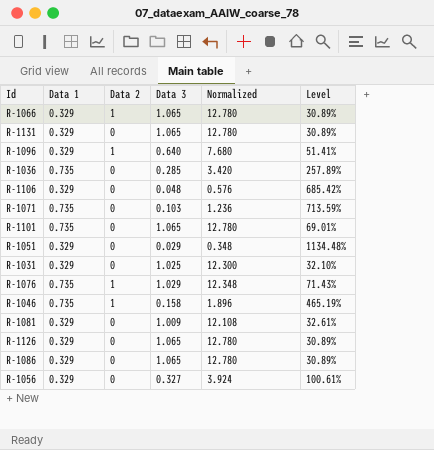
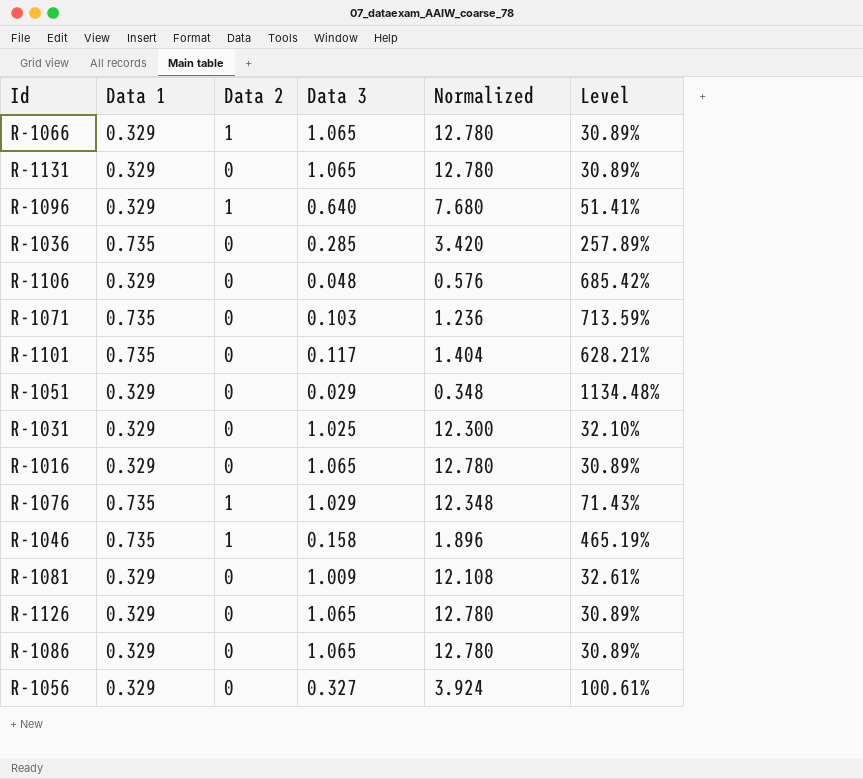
R-1101 | Data 3: 1.065 -> 0.117
R-1101 | Normalized: 12.780 -> 1.404
R-1101 | Level: 69.01% -> 628.21%
row R-1016: none -> 0.329 | 0 | 1.065 | 12.780 | 30.89%

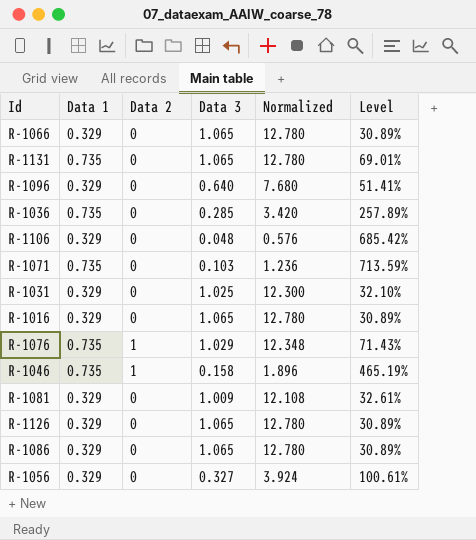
row R-1101: 0.735 | 0 | 0.117 | 1.404 | 628.21% -> none
row R-1051: 0.329 | 0 | 0.029 | 0.348 | 1134.48% -> none
R-1066 | Data 2: 1 -> 0
R-1131 | Data 1: 0.329 -> 0.735
R-1131 | Level: 30.89% -> 69.01%
R-1096 | Data 2: 1 -> 0

